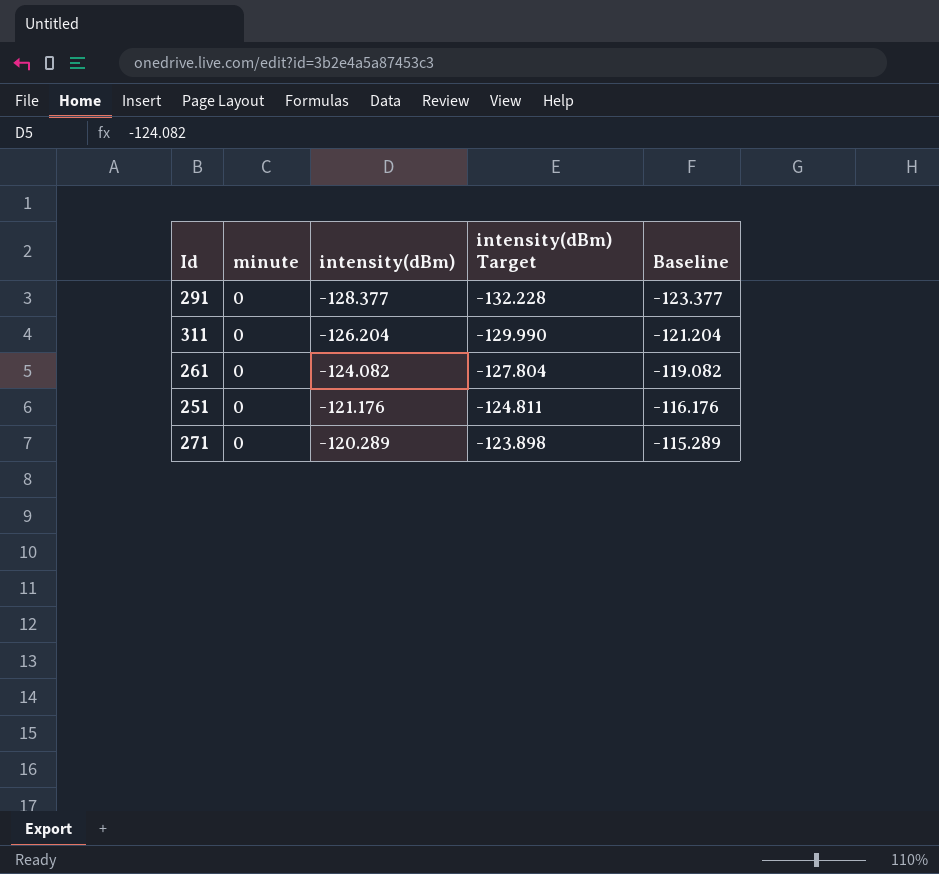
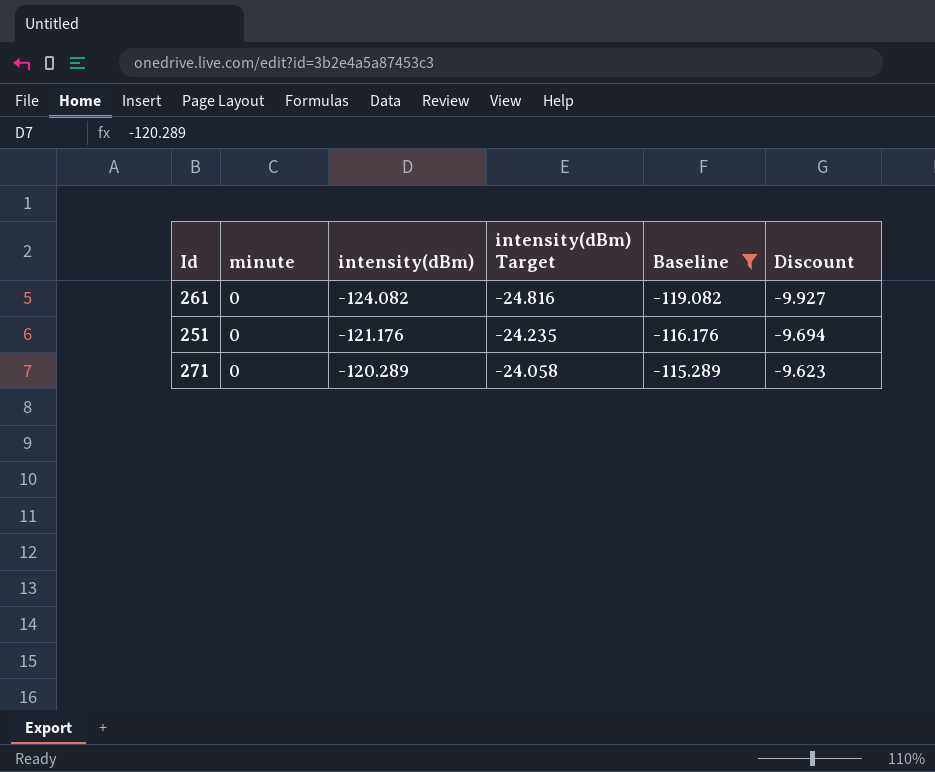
filter: none -> Baseline >= -119.082
column intensity(dBm) Target | formula: [intensity(dBm)] * 1.03 -> [intensity(dBm)] * 0.2
column Discount | formula: none -> [intensity(dBm)] * 0.08

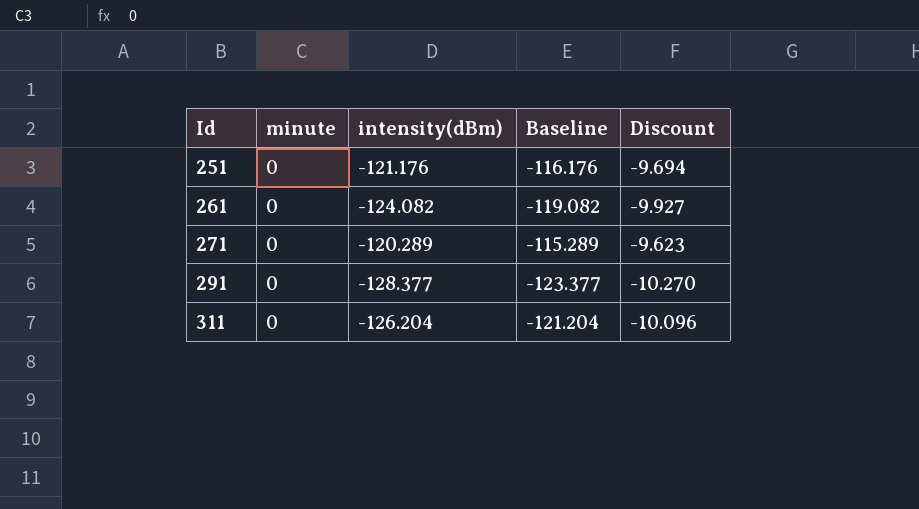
filter: Baseline >= -119.082 -> none
row order: intensity(dBm) ascending -> Id ascending
column intensity(dBm) Target | formula: [intensity(dBm)] * 0.2 -> none

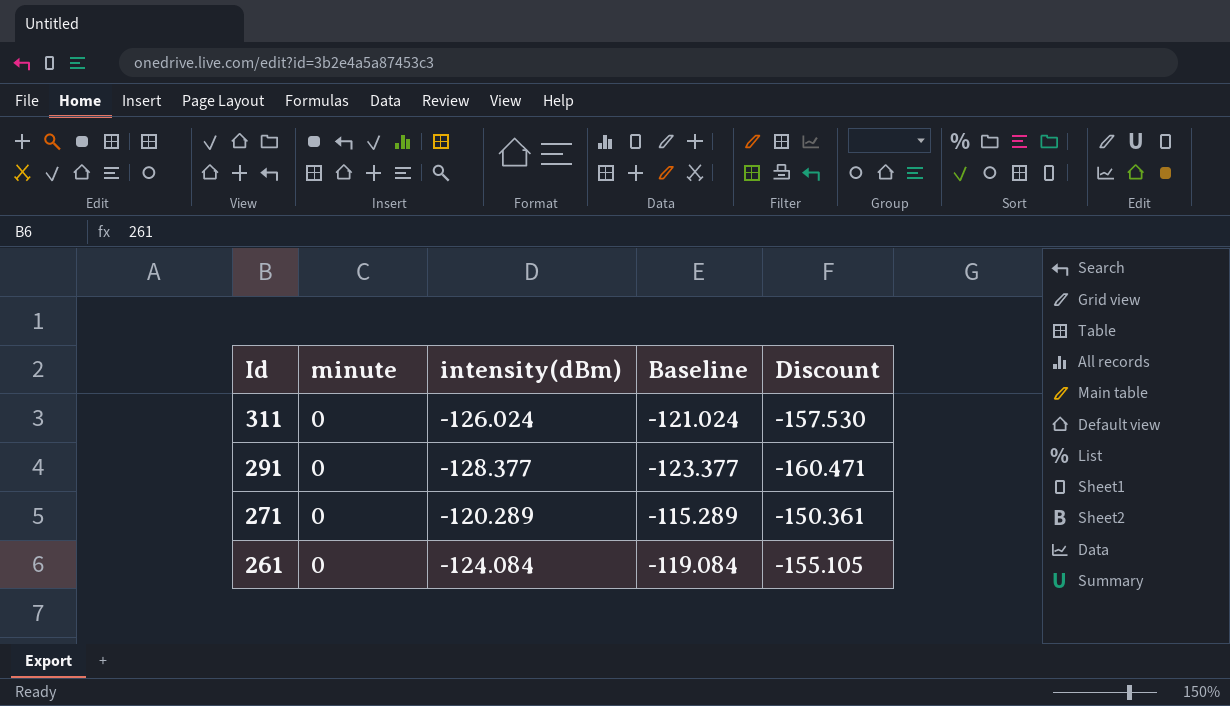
row order: Id ascending -> Id descending
column Discount | formula: [intensity(dBm)] * 0.08 -> [intensity(dBm)] * 1.25
row 251: 0 | -121.176 | -116.176 | -9.694 -> none
311 | intensity(dBm): -126.204 -> -126.024
311 | Baseline: -121.204 -> -121.024
261 | intensity(dBm): -124.082 -> -124.084
261 | Baseline: -119.082 -> -119.084

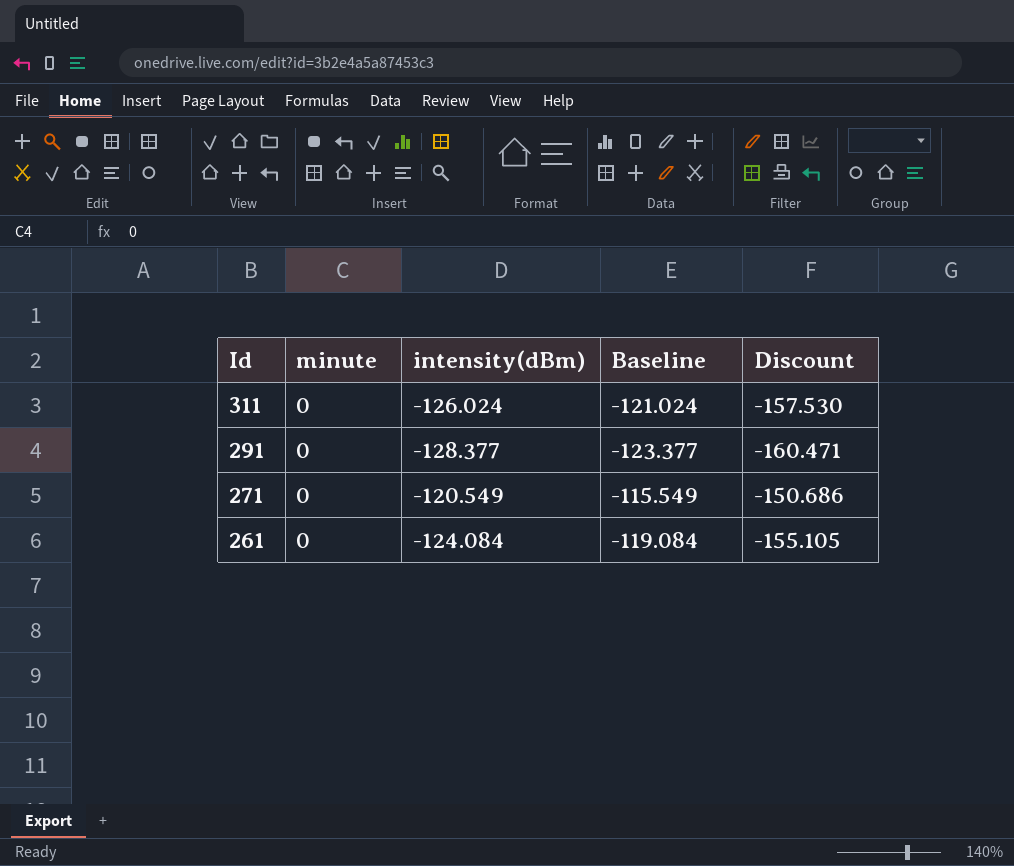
271 | intensity(dBm): -120.289 -> -120.549
271 | Baseline: -115.289 -> -115.549
271 | Discount: -150.361 -> -150.686

